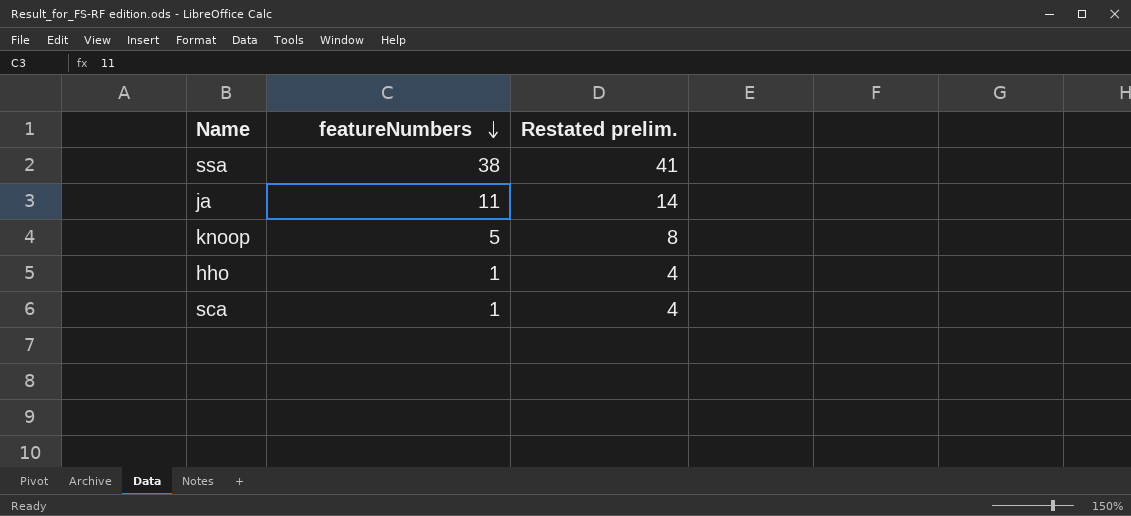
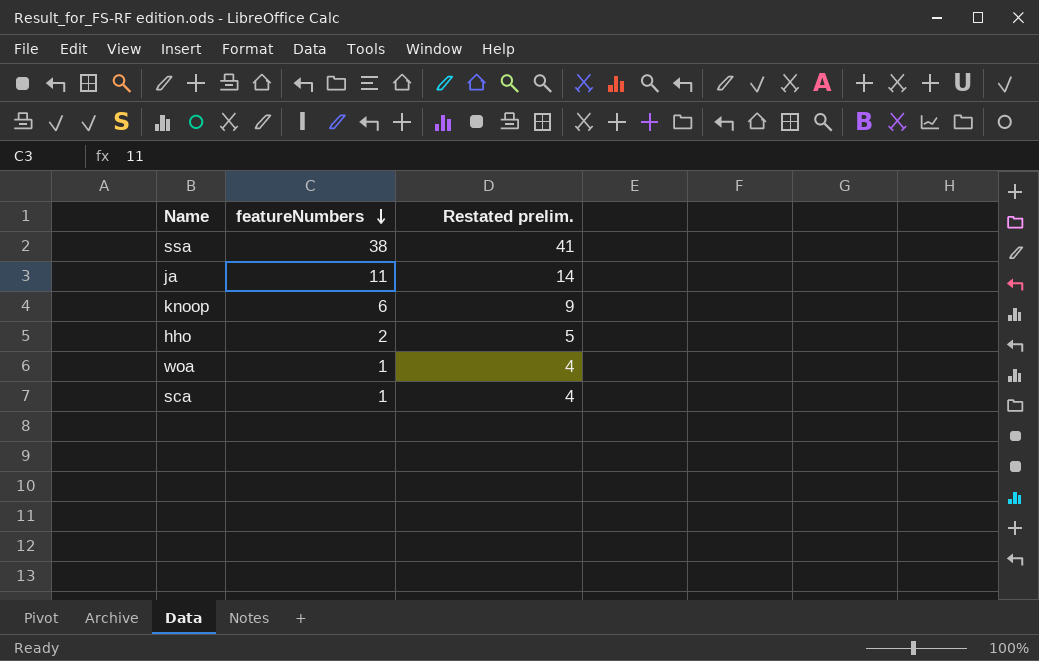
knoop | featureNumbers: 5 -> 6
knoop | Restated prelim.: 8 -> 9
hho | featureNumbers: 1 -> 2
hho | Restated prelim.: 4 -> 5
row woa: none -> 1 | 4

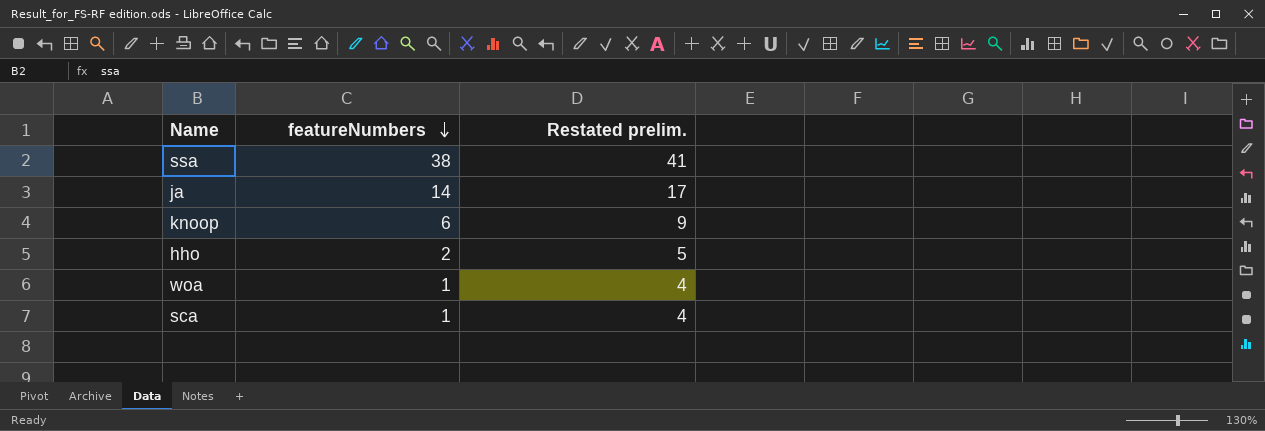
ja | featureNumbers: 11 -> 14
ja | Restated prelim.: 14 -> 17

